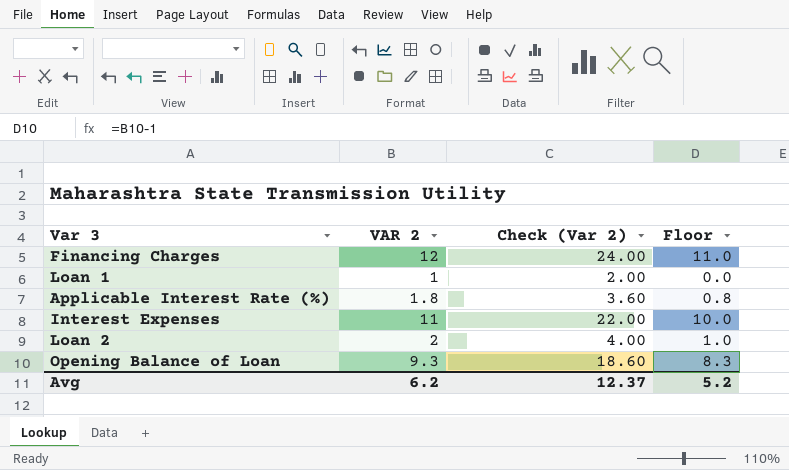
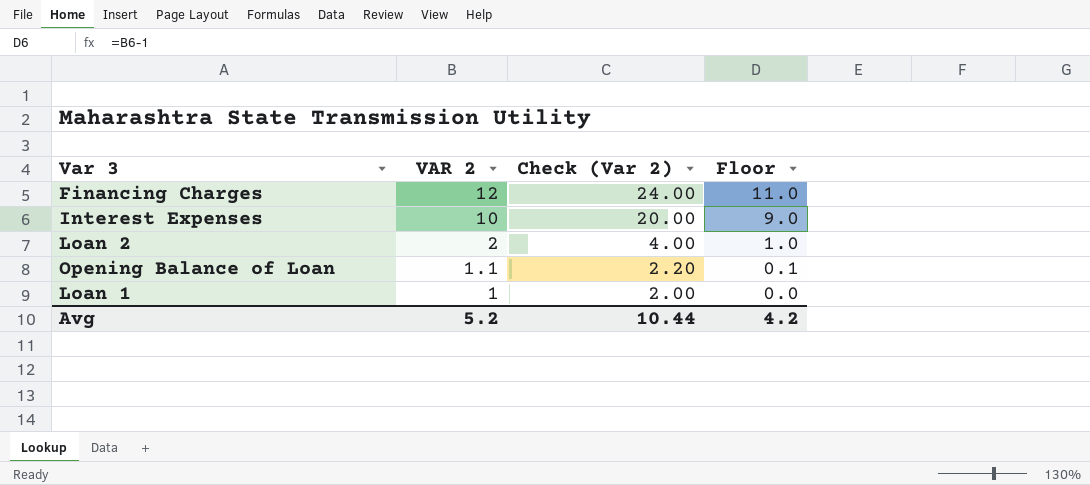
row order: none -> VAR 2 descending
row Applicable Interest Rate (%): 1.8 | 3.60 | 0.8 -> none
Interest Expenses | VAR 2: 11 -> 10
Interest Expenses | Check (Var 2): 22.00 -> 20.00
Interest Expenses | Floor: 10.0 -> 9.0
Opening Balance of Loan | VAR 2: 9.3 -> 1.1
Opening Balance of Loan | Check (Var 2): 18.60 -> 2.20
Opening Balance of Loan | Floor: 8.3 -> 0.1
Avg | VAR 2: 6.2 -> 5.2
Avg | Check (Var 2): 12.37 -> 10.44
Avg | Floor: 5.2 -> 4.2

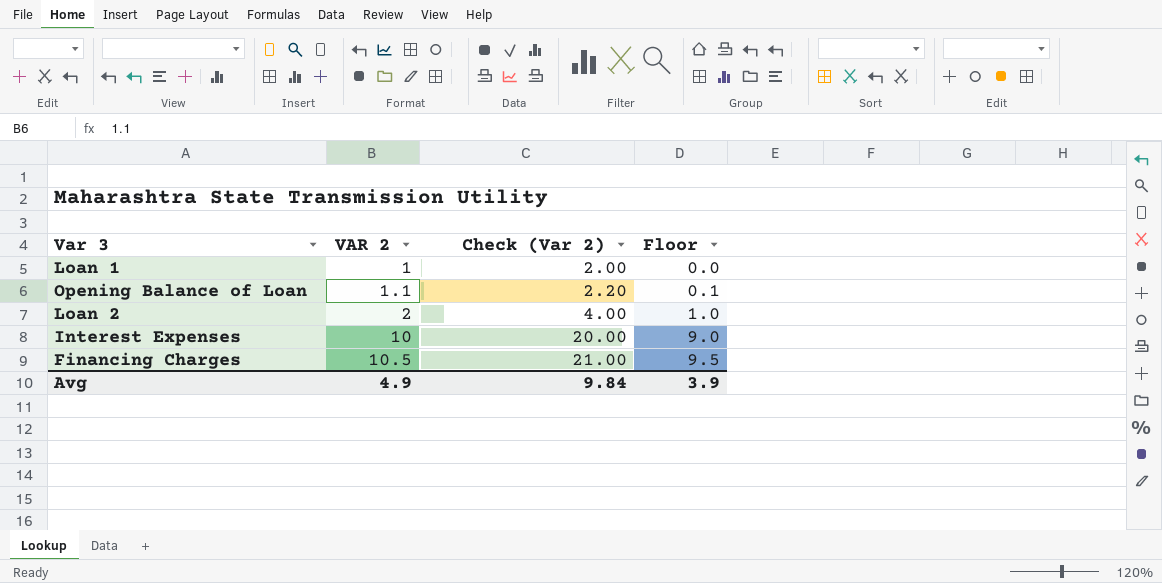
row order: VAR 2 descending -> VAR 2 ascending
Financing Charges | VAR 2: 12 -> 10.5
Financing Charges | Check (Var 2): 24.00 -> 21.00
Financing Charges | Floor: 11.0 -> 9.5
Avg | VAR 2: 5.2 -> 4.9
Avg | Check (Var 2): 10.44 -> 9.84
Avg | Floor: 4.2 -> 3.9

